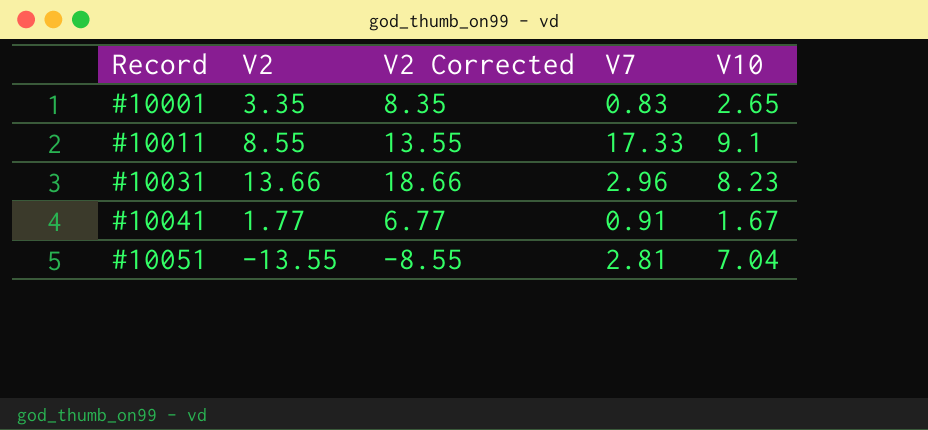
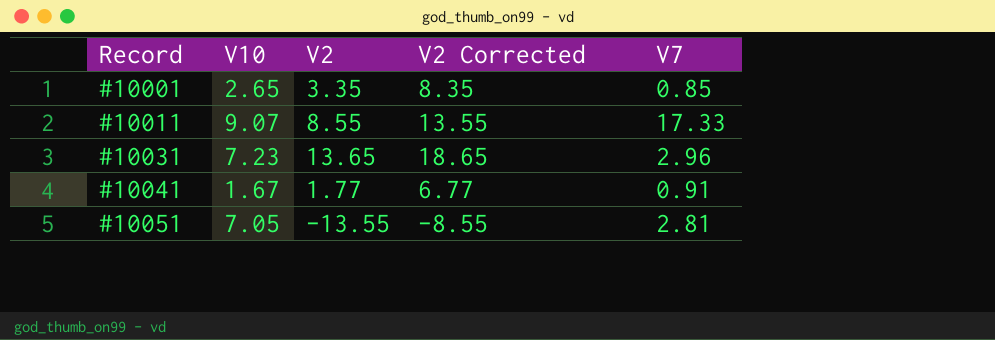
column V10 | position: 5 -> 2
#10001 | V7: 0.83 -> 0.85
#10011 | V10: 9.1 -> 9.07
#10031 | V10: 8.23 -> 7.23
#10031 | V2: 13.66 -> 13.65
#10031 | V2 Corrected: 18.66 -> 18.65
#10051 | V10: 7.04 -> 7.05

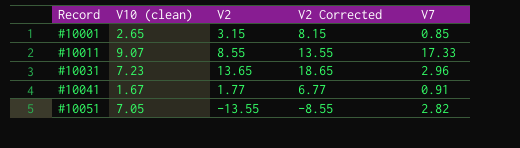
column name: V10 -> V10 (clean)
#10001 | V2: 3.35 -> 3.15
#10001 | V2 Corrected: 8.35 -> 8.15
#10051 | V7: 2.81 -> 2.82

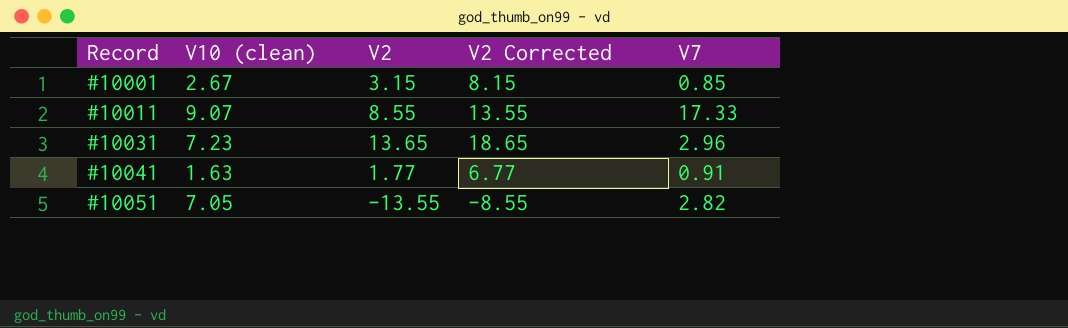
#10001 | V10 (clean): 2.65 -> 2.67
#10041 | V10 (clean): 1.67 -> 1.63

